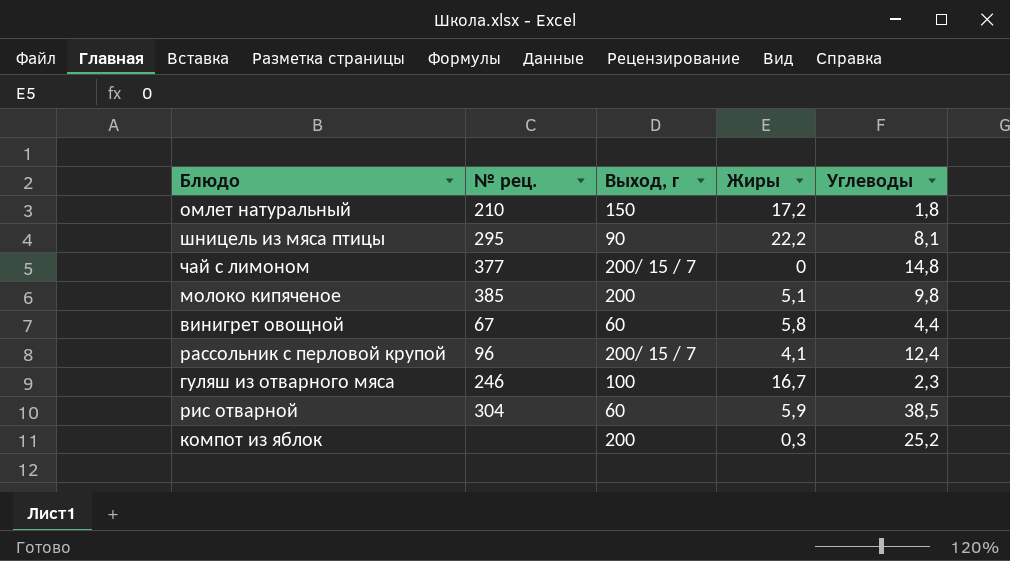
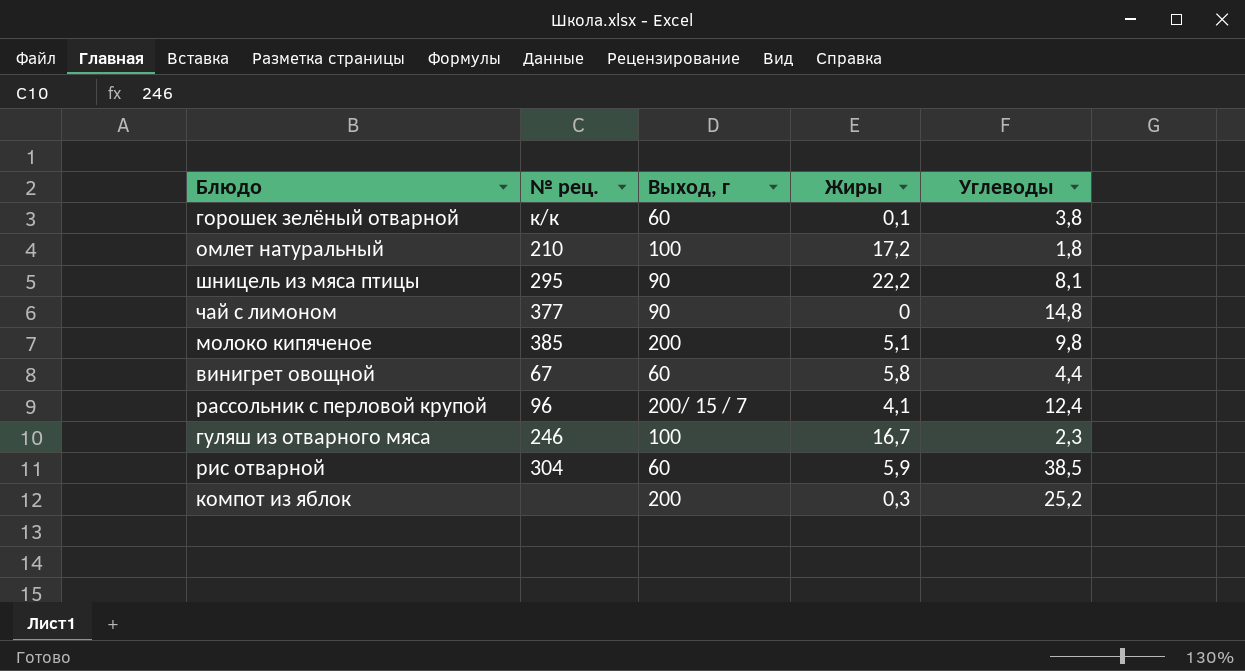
row горошек зелёный отварной: none -> к/к | 60 | 0,1 | 3,8
омлет натуральный | Выход, г: 150 -> 100
чай с лимоном | Выход, г: 200/ 15 / 7 -> 90

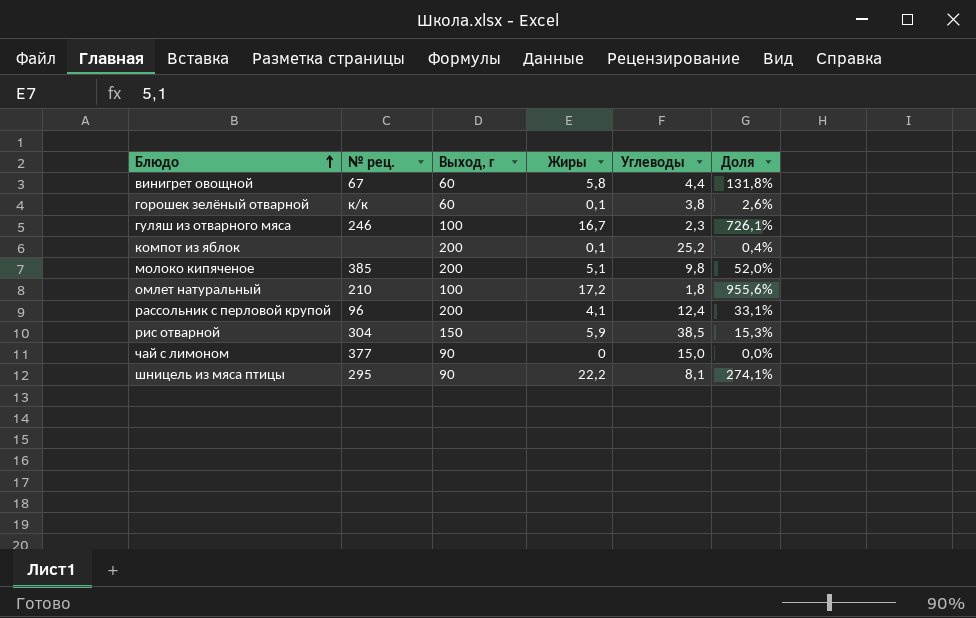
row order: none -> Блюдо ascending
column Доля | formula: none -> [Жиры] / [Углеводы]
компот из яблок | Жиры: 0,3 -> 0,1
рассольник с перловой крупой | Выход, г: 200/ 15 / 7 -> 200
рис отварной | Выход, г: 60 -> 150
чай с лимоном | Углеводы: 14,8 -> 15,0

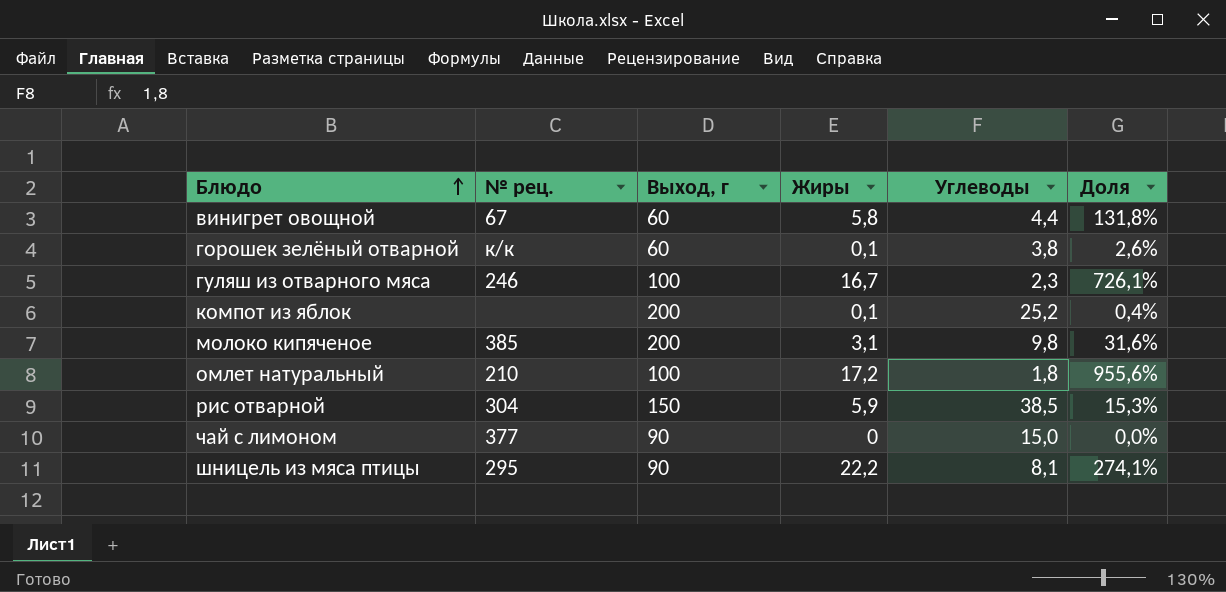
row рассольник с перловой крупой: 96 | 200 | 4,1 | 12,4 | 33,1% -> none
молоко кипяченое | Жиры: 5,1 -> 3,1
молоко кипяченое | Доля: 52,0% -> 31,6%

